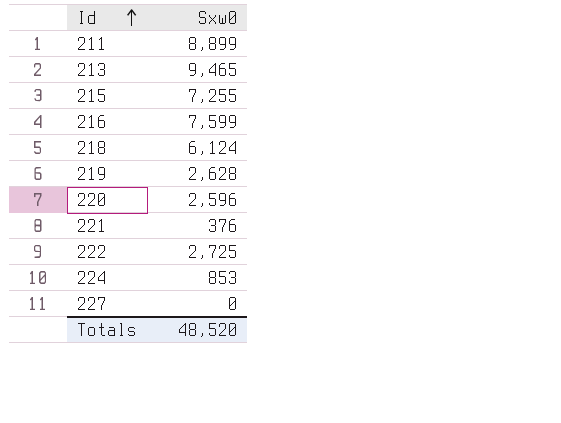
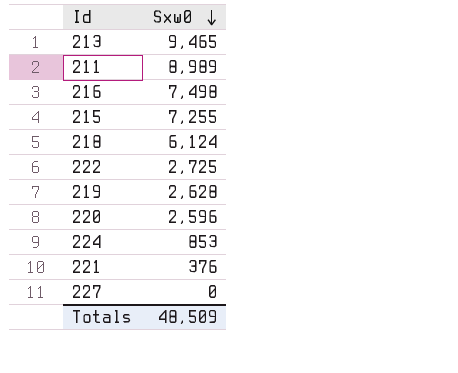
row order: Id ascending -> Sxw0 descending
211 | Sxw0: 8,899 -> 8,989
216 | Sxw0: 7,599 -> 7,498
Totals | Sxw0: 48,520 -> 48,509

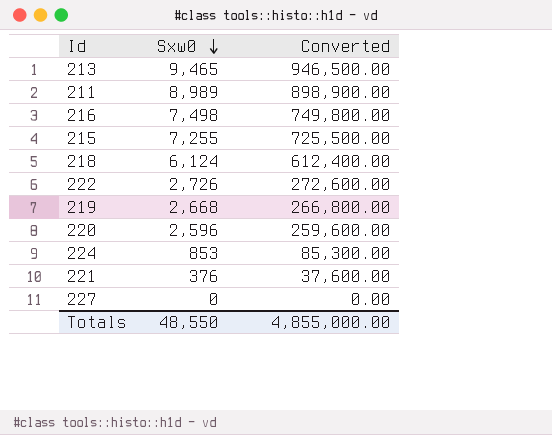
column Converted | formula: none -> [Sxw0] * 100
222 | Sxw0: 2,725 -> 2,726
219 | Sxw0: 2,628 -> 2,668
Totals | Sxw0: 48,509 -> 48,550

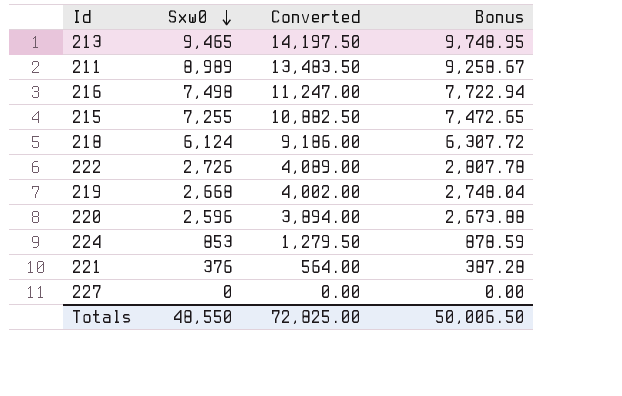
column Converted | formula: [Sxw0] * 100 -> [Sxw0] * 1.5
column Bonus | formula: none -> [Sxw0] * 1.03
Totals | Converted: 4,855,000.00 -> 72,825.00

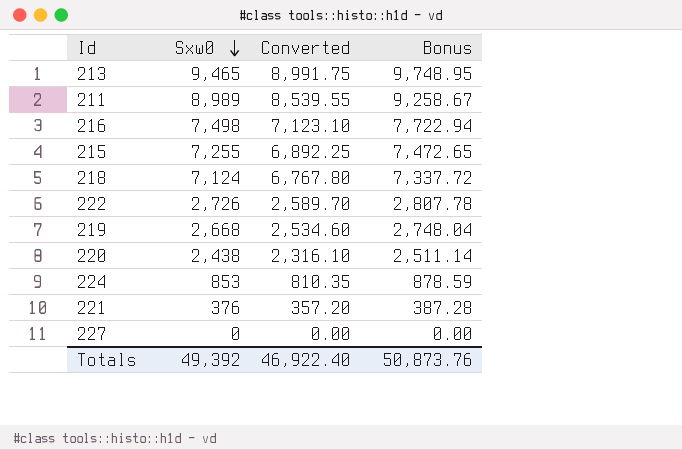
column Converted | formula: [Sxw0] * 1.5 -> [Sxw0] * 0.95
218 | Sxw0: 6,124 -> 7,124
218 | Bonus: 6,307.72 -> 7,337.72
220 | Sxw0: 2,596 -> 2,438
220 | Bonus: 2,673.88 -> 2,511.14
Totals | Sxw0: 48,550 -> 49,392
Totals | Converted: 72,825.00 -> 46,922.40
Totals | Bonus: 50,006.50 -> 50,873.76

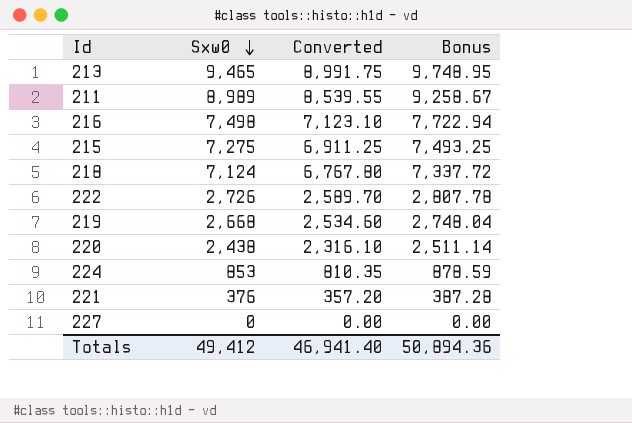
215 | Sxw0: 7,255 -> 7,275
215 | Converted: 6,892.25 -> 6,911.25
215 | Bonus: 7,472.65 -> 7,493.25
Totals | Sxw0: 49,392 -> 49,412
Totals | Converted: 46,922.40 -> 46,941.40
Totals | Bonus: 50,873.76 -> 50,894.36

